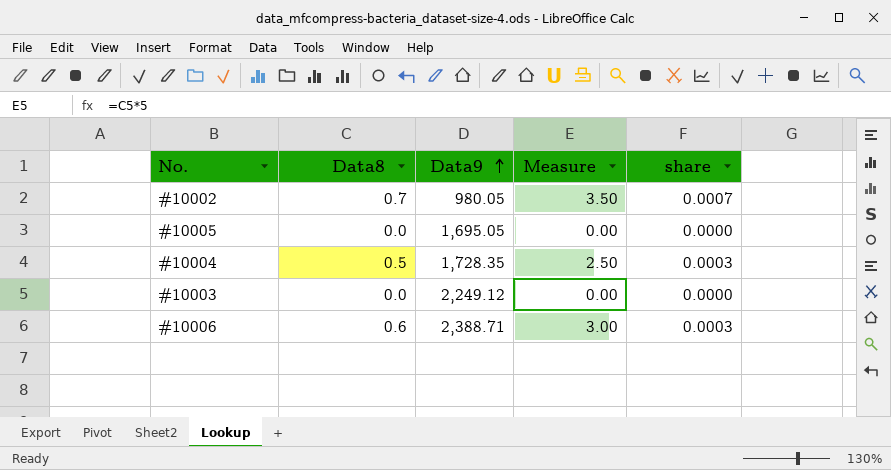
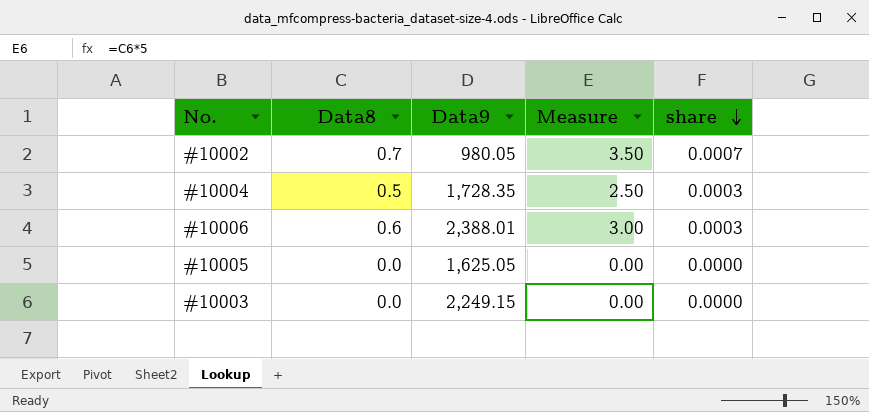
row order: Data9 ascending -> share descending
#10006 | Data9: 2,388.71 -> 2,388.01
#10005 | Data9: 1,695.05 -> 1,625.05
#10003 | Data9: 2,249.12 -> 2,249.15

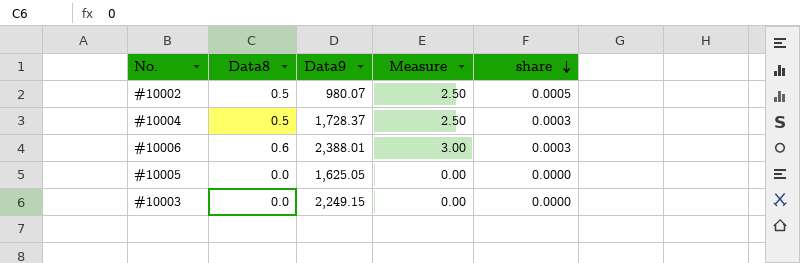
#10002 | Data8: 0.7 -> 0.5
#10002 | Data9: 980.05 -> 980.07
#10002 | Measure: 3.50 -> 2.50
#10002 | share: 0.0007 -> 0.0005
#10004 | Data9: 1,728.35 -> 1,728.37

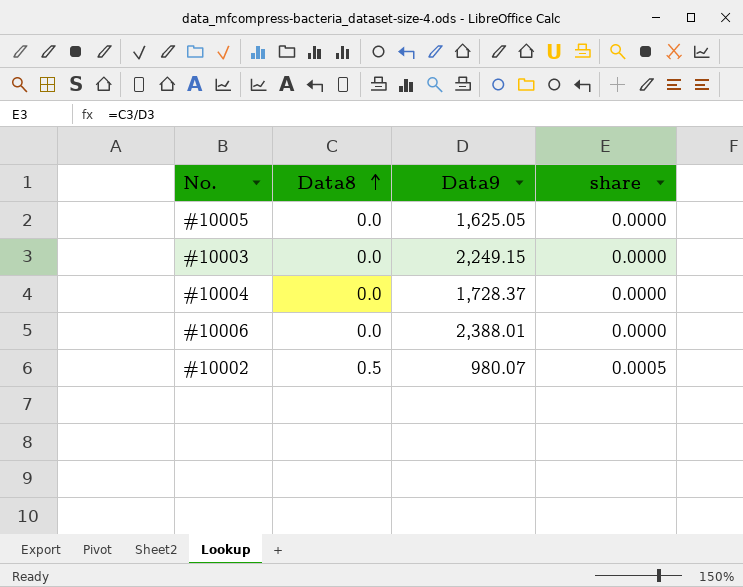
row order: share descending -> Data8 ascending
column Measure | formula: [Data8] * 5 -> none
#10004 | Data8: 0.5 -> 0.0
#10004 | share: 0.0003 -> 0.0000
#10006 | Data8: 0.6 -> 0.0
#10006 | share: 0.0003 -> 0.0000

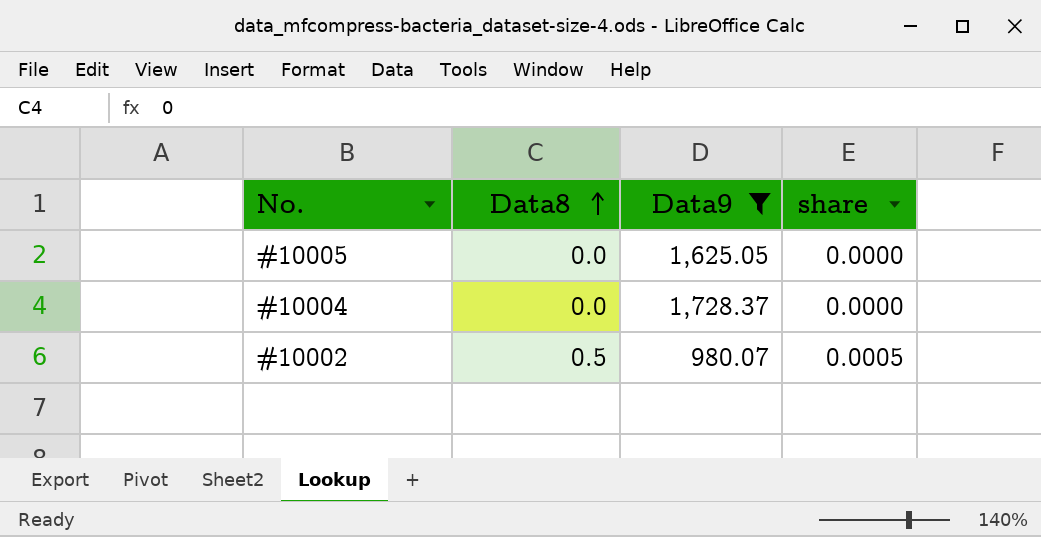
filter: none -> Data9 <= 1,728.37

